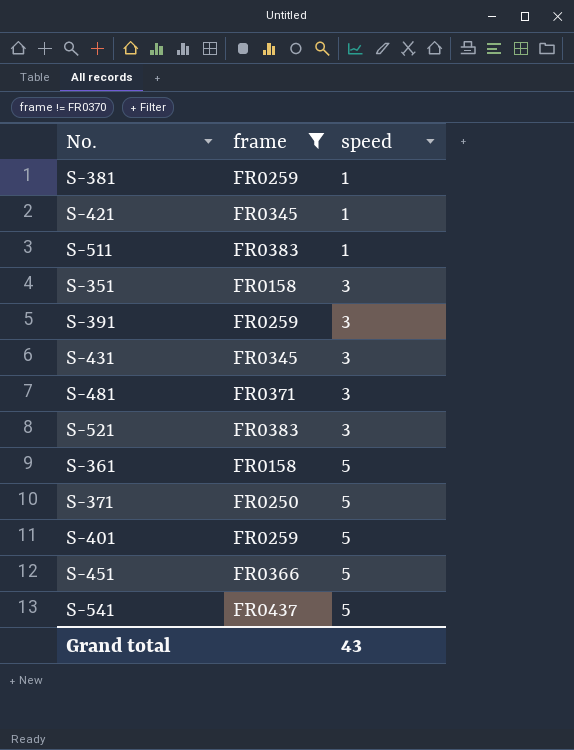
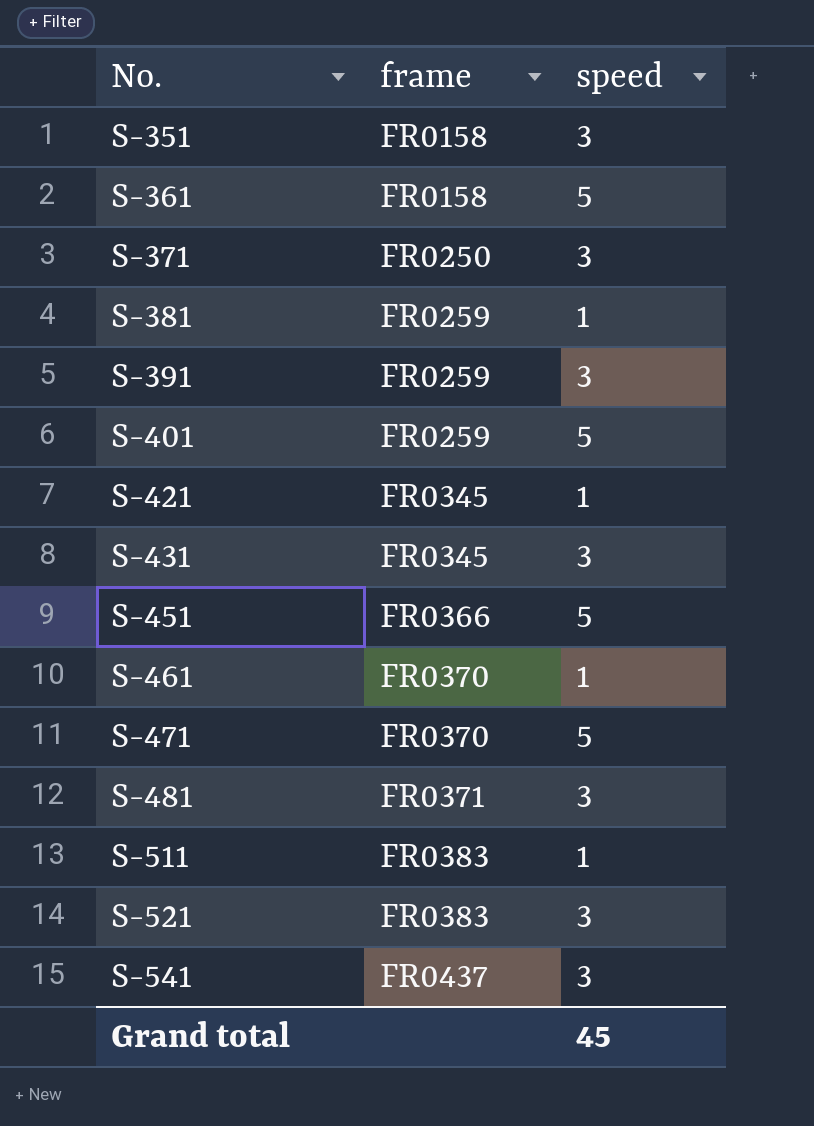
filter: frame != FR0370 -> none
row order: speed ascending -> No. ascending
S-371 | speed: 5 -> 3
S-541 | speed: 5 -> 3
Grand total | speed: 43 -> 45

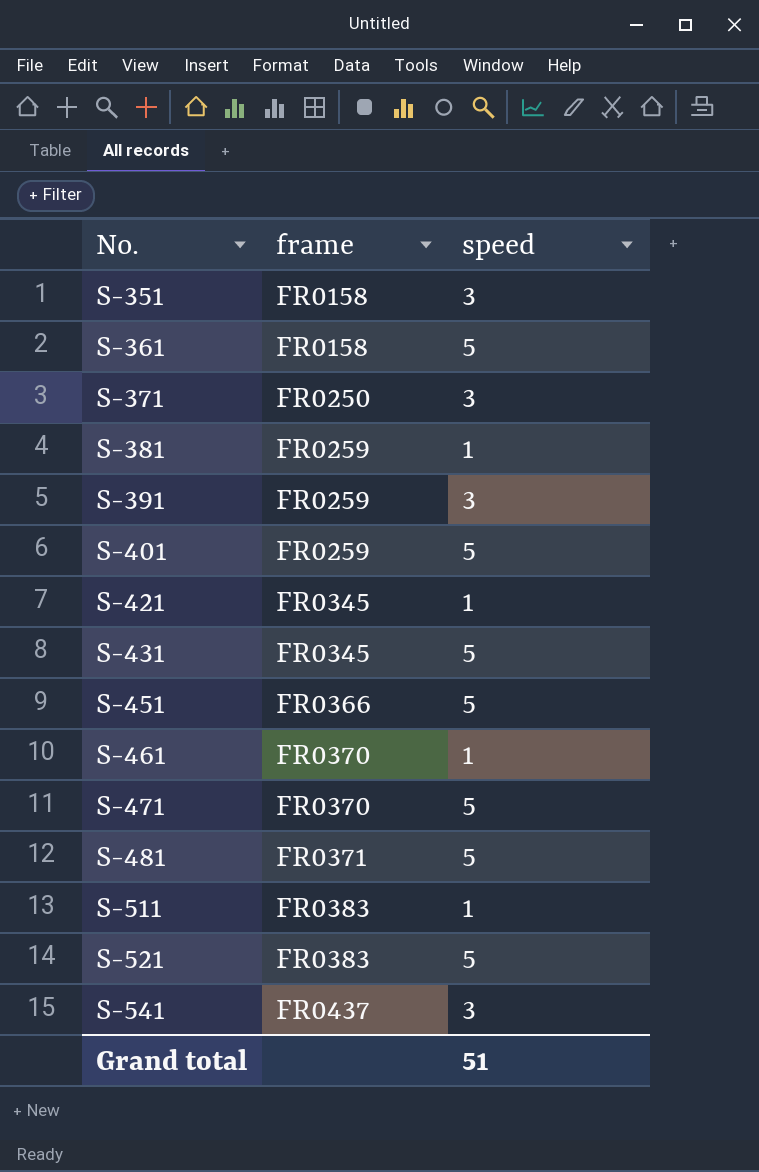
S-431 | speed: 3 -> 5
S-481 | speed: 3 -> 5
S-521 | speed: 3 -> 5
Grand total | speed: 45 -> 51

